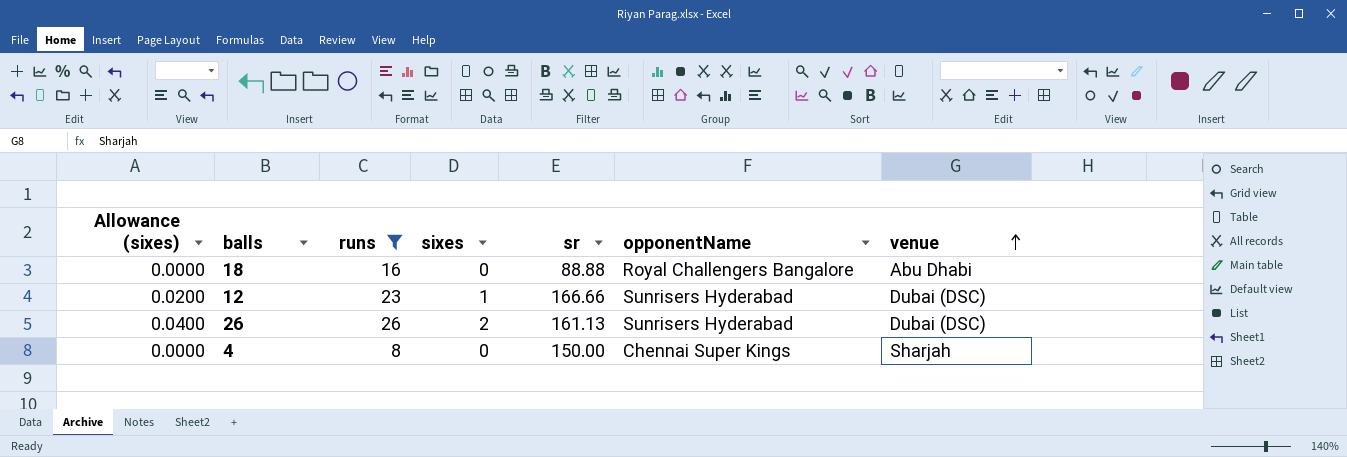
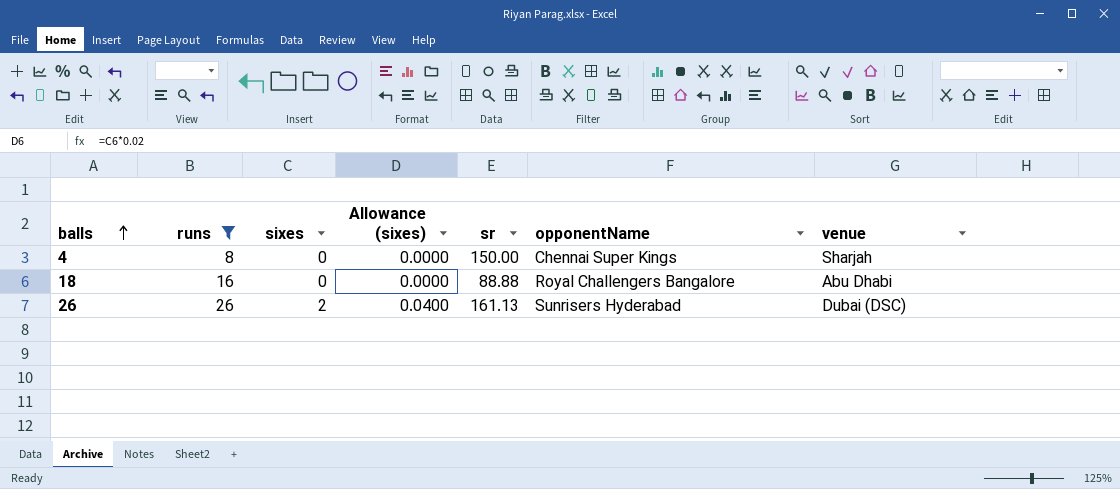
row order: venue ascending -> balls ascending
column Allowance (sixes) | position: 1 -> 4
row 12: 0.0200 | 23 | 1 | 166.66 | Sunrisers Hyderabad | Dubai (DSC) -> none

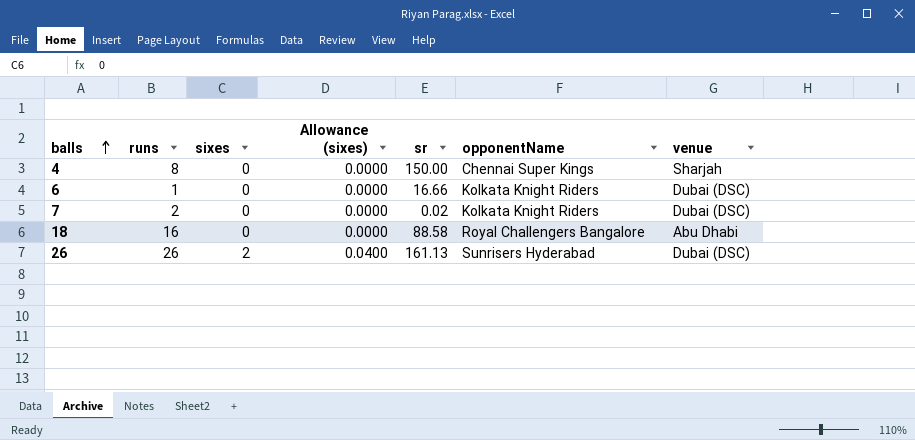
filter: runs >= 8 -> none
18 | sr: 88.88 -> 88.58

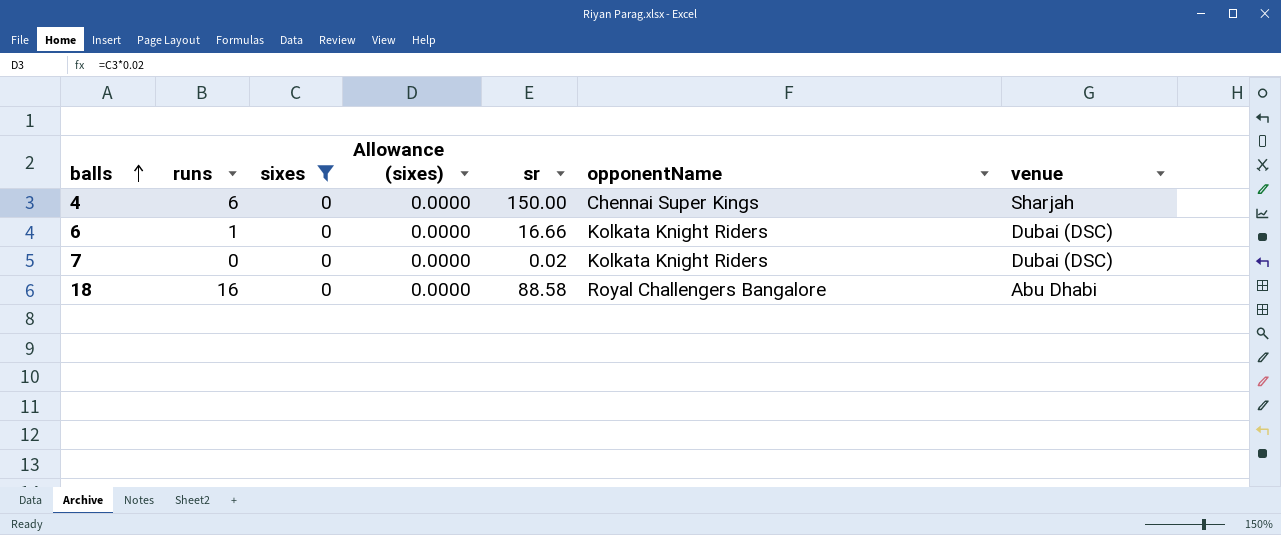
filter: none -> sixes = 0
4 | runs: 8 -> 6
7 | runs: 2 -> 0

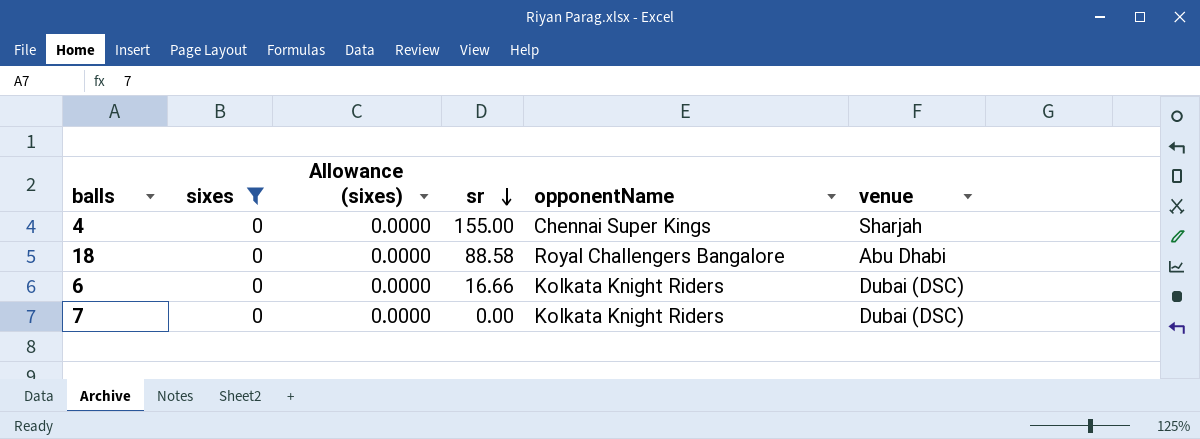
row order: balls ascending -> sr descending
column runs | position: 2 -> none
4 | sr: 150.00 -> 155.00
7 | sr: 0.02 -> 0.00

